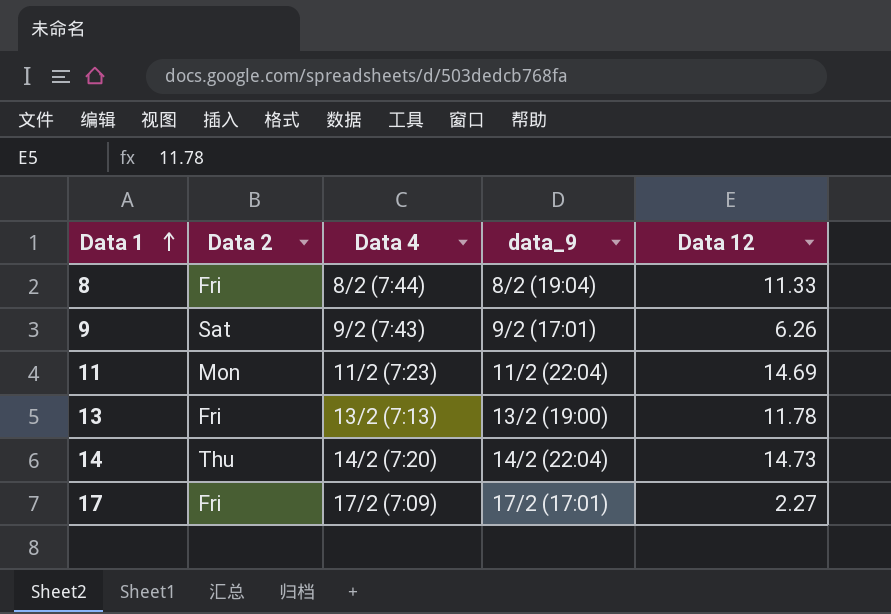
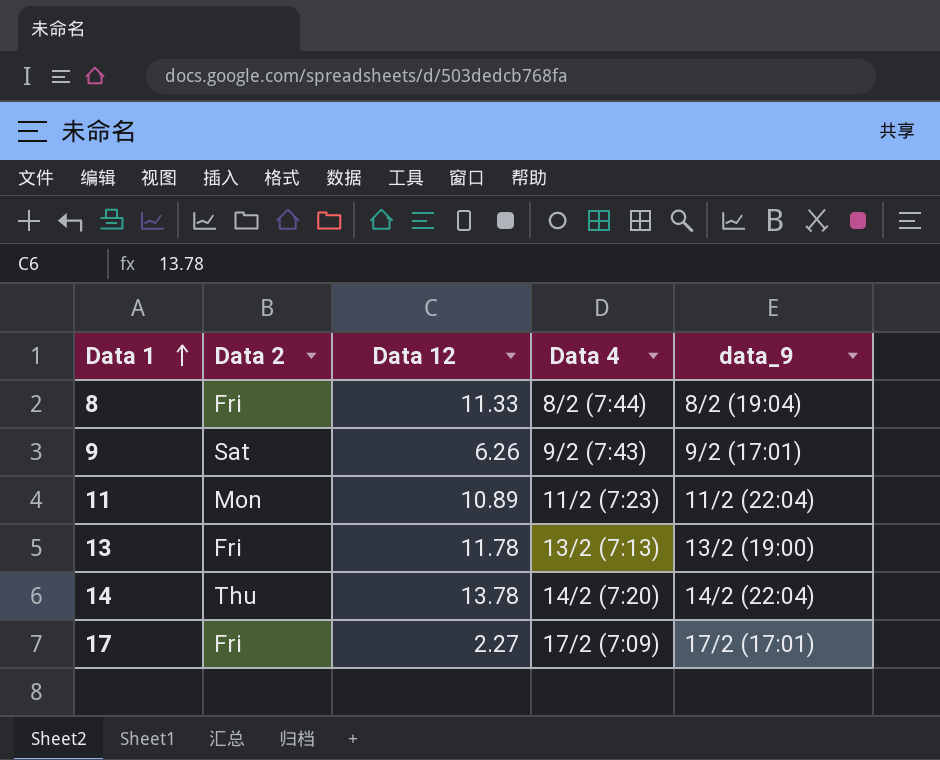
column Data 12 | position: 5 -> 3
11 | Data 12: 14.69 -> 10.89
14 | Data 12: 14.73 -> 13.78

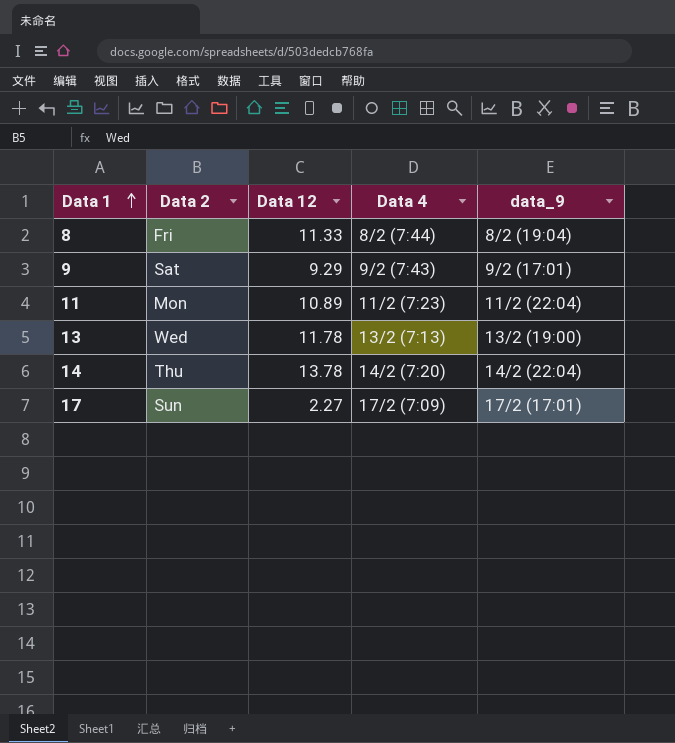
9 | Data 12: 6.26 -> 9.29
13 | Data 2: Fri -> Wed
17 | Data 2: Fri -> Sun

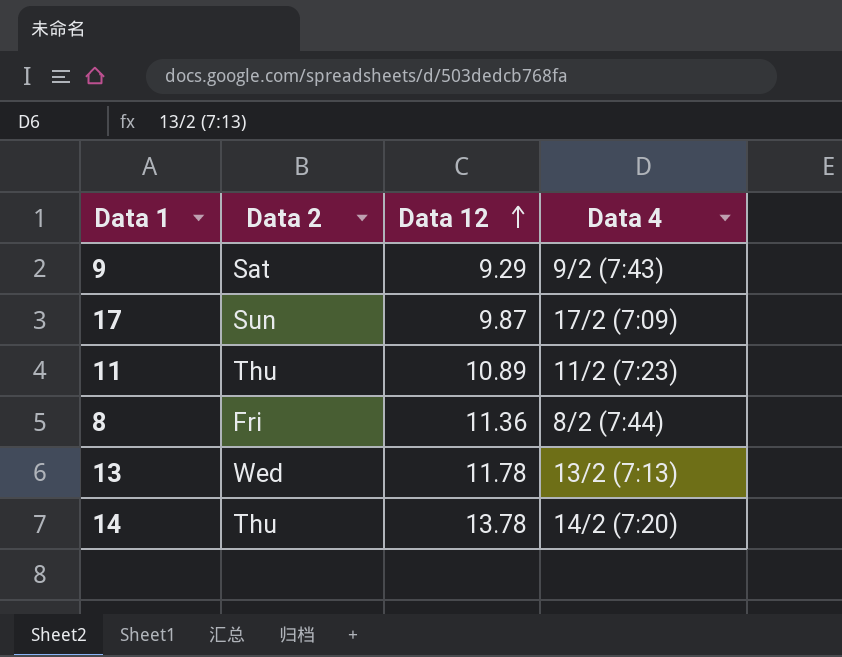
row order: Data 1 ascending -> Data 12 ascending
column data_9 | position: 5 -> none
17 | Data 12: 2.27 -> 9.87
11 | Data 2: Mon -> Thu
8 | Data 12: 11.33 -> 11.36

